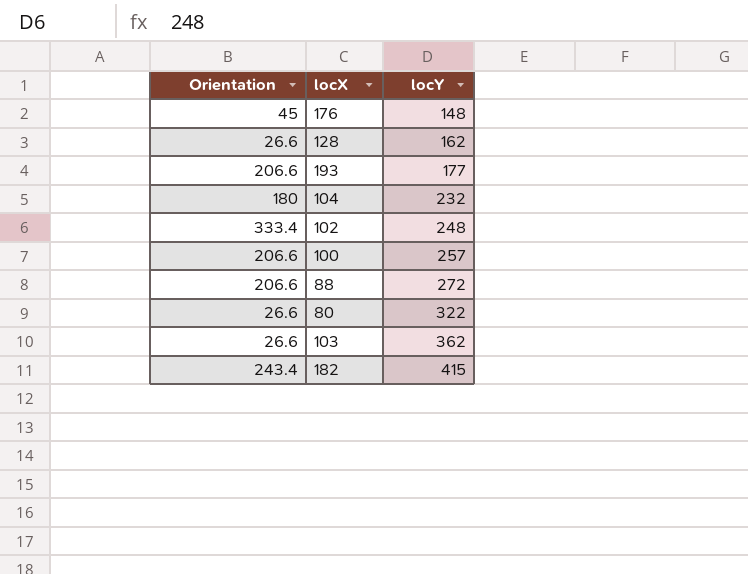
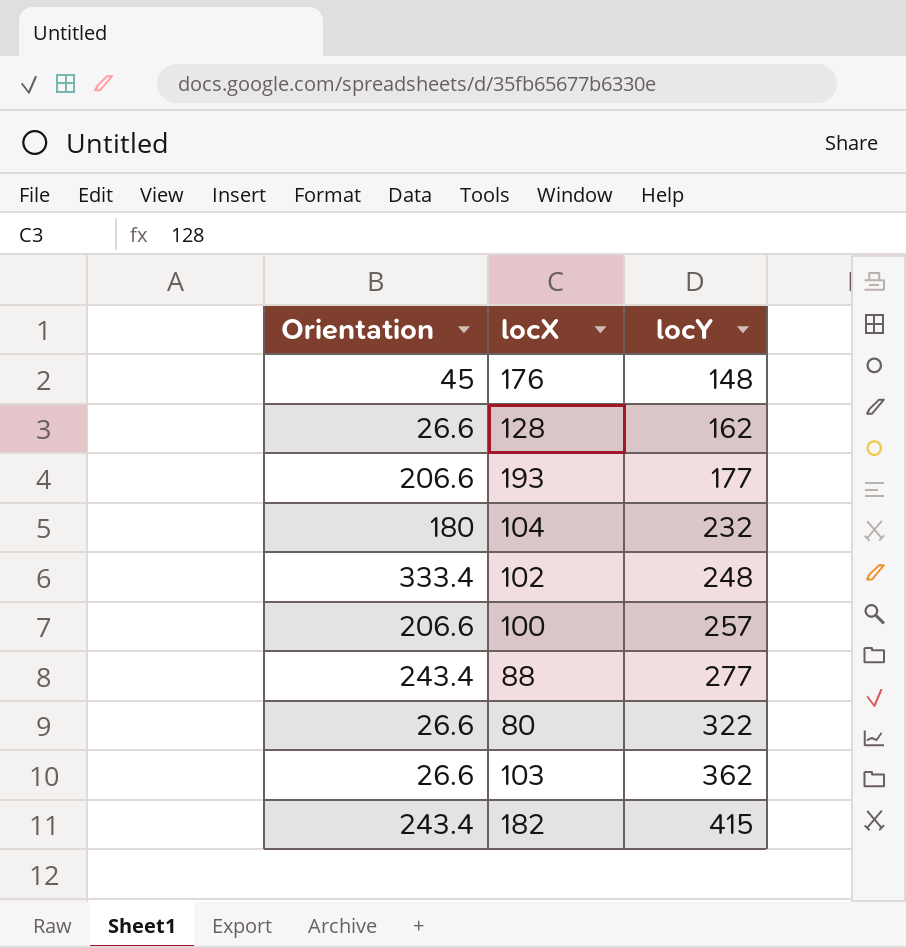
88 | Orientation: 206.6 -> 243.4
88 | locY: 272 -> 277

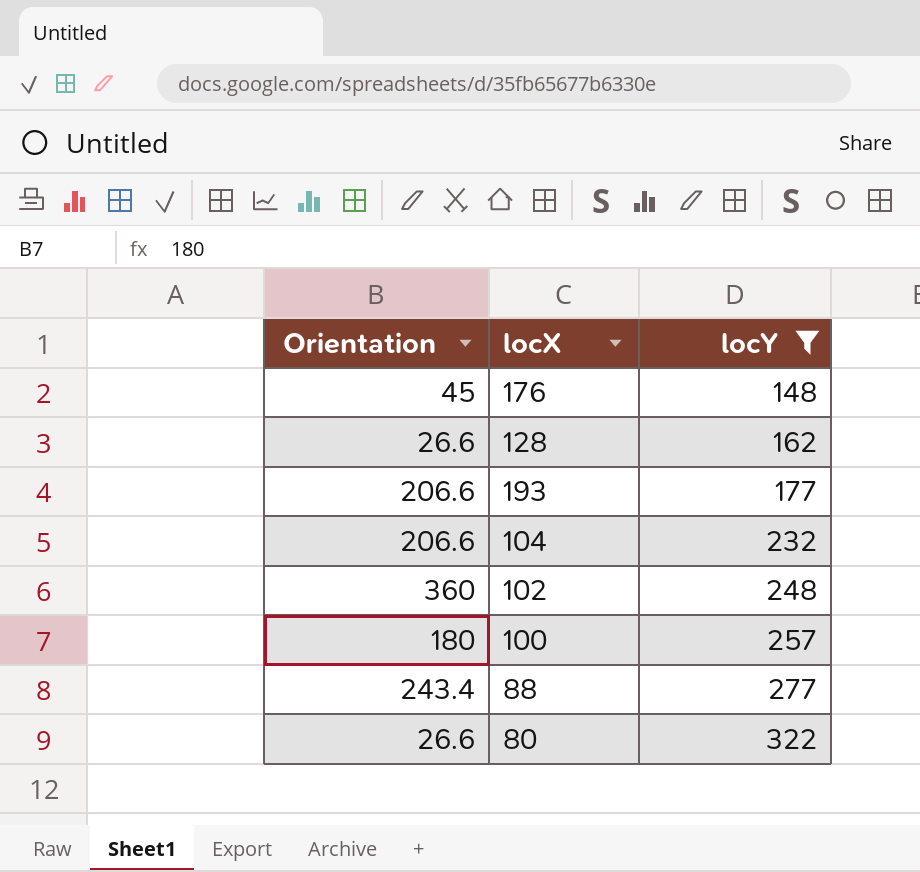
filter: none -> locY <= 322
104 | Orientation: 180 -> 206.6
102 | Orientation: 333.4 -> 360
100 | Orientation: 206.6 -> 180

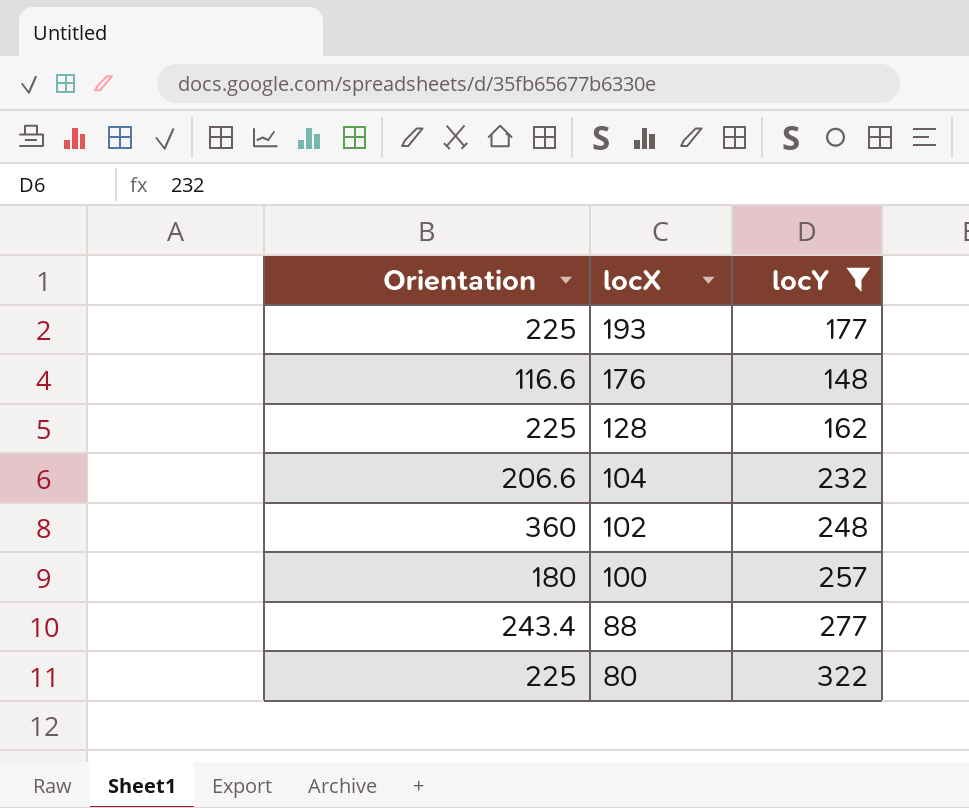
row order: locY ascending -> locX descending
193 | Orientation: 206.6 -> 225
176 | Orientation: 45 -> 116.6
128 | Orientation: 26.6 -> 225
80 | Orientation: 26.6 -> 225

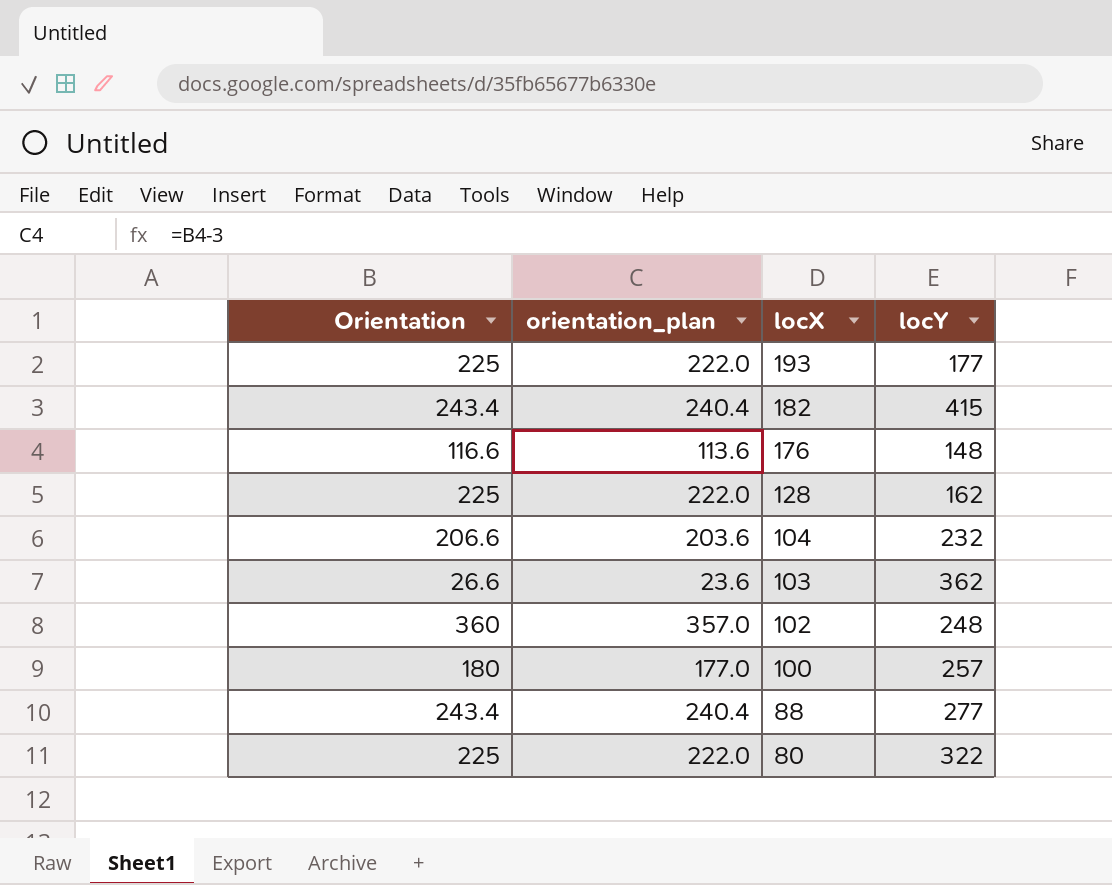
filter: locY <= 322 -> none
column orientation_plan | formula: none -> [Orientation] - 3

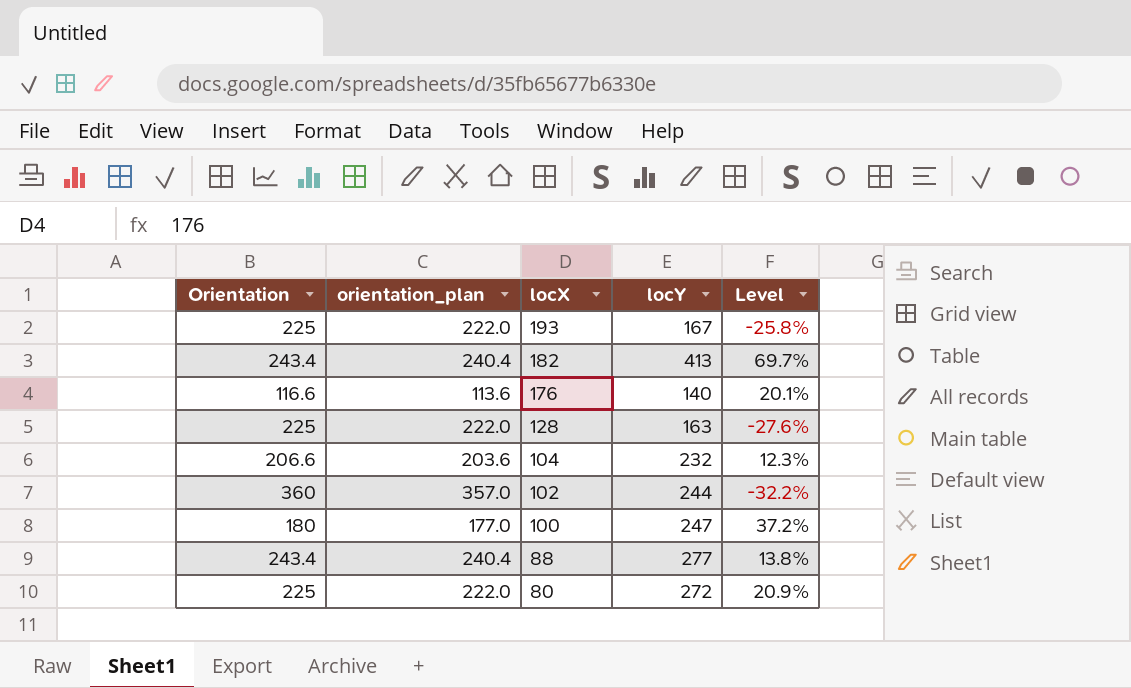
column Level | formula: none -> ([locY] - [Orientation]) / [Orientation]
row 103: 26.6 | 23.6 | 362 -> none
193 | locY: 177 -> 167
182 | locY: 415 -> 413
176 | locY: 148 -> 140
128 | locY: 162 -> 163
102 | locY: 248 -> 244
100 | locY: 257 -> 247
80 | locY: 322 -> 272

